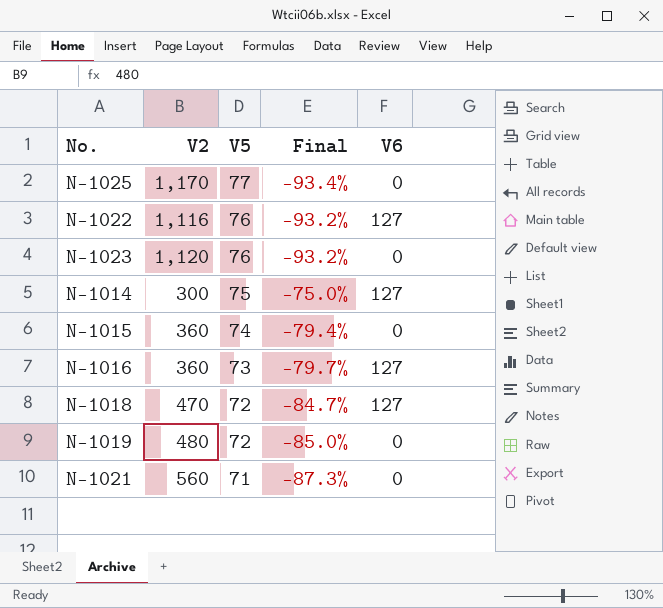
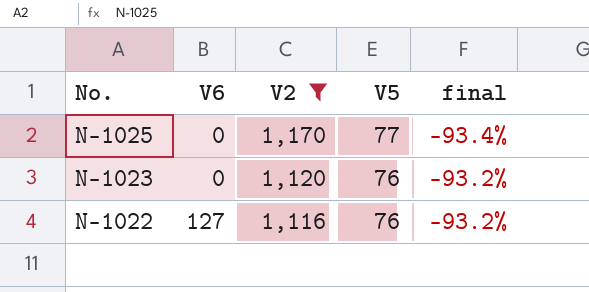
filter: none -> V2 >= 1,116
row order: V5 descending -> No. descending
column V6 | position: 5 -> 2
column name: Final -> final

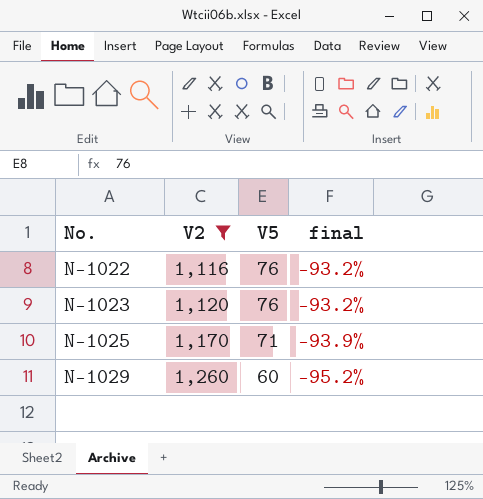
row order: No. descending -> No. ascending
column V6 | position: 2 -> none
N-1025 | V5: 77 -> 71
N-1025 | final: -93.4% -> -93.9%
row N-1029: none -> 1,260 | 60 | -95.2%

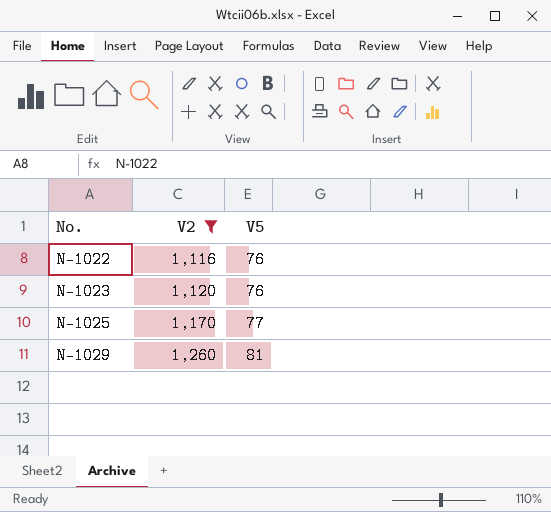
column final | formula: ([V5] - [V2]) / [V2] -> none
N-1025 | V5: 71 -> 77
N-1029 | V5: 60 -> 81

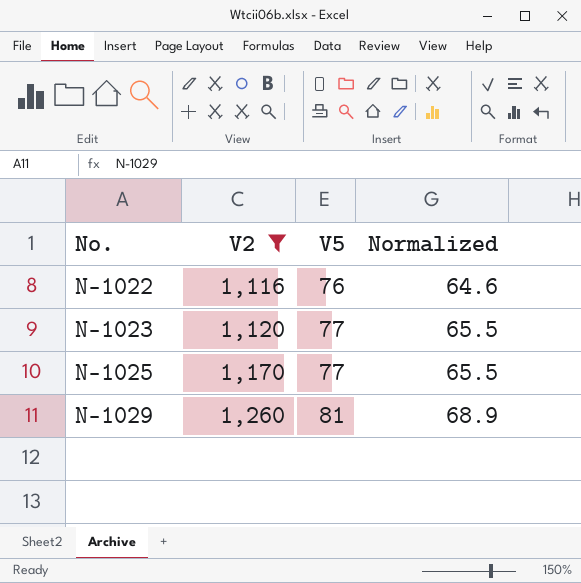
column Normalized | formula: none -> [V5] * 0.85
N-1023 | V5: 76 -> 77

